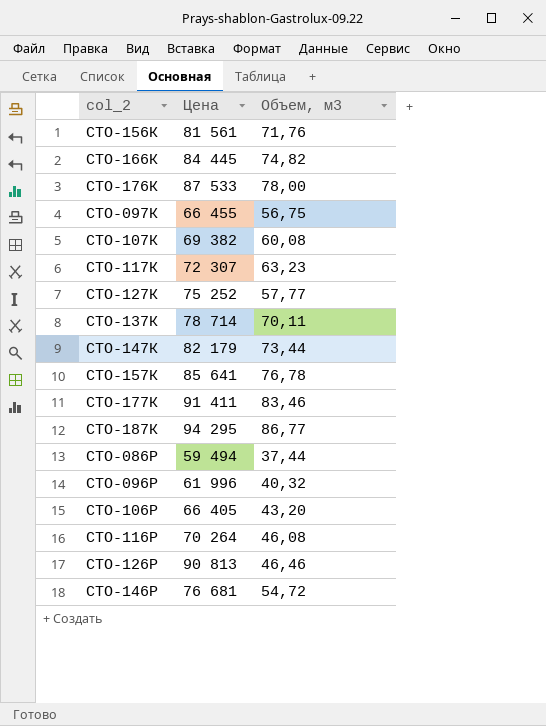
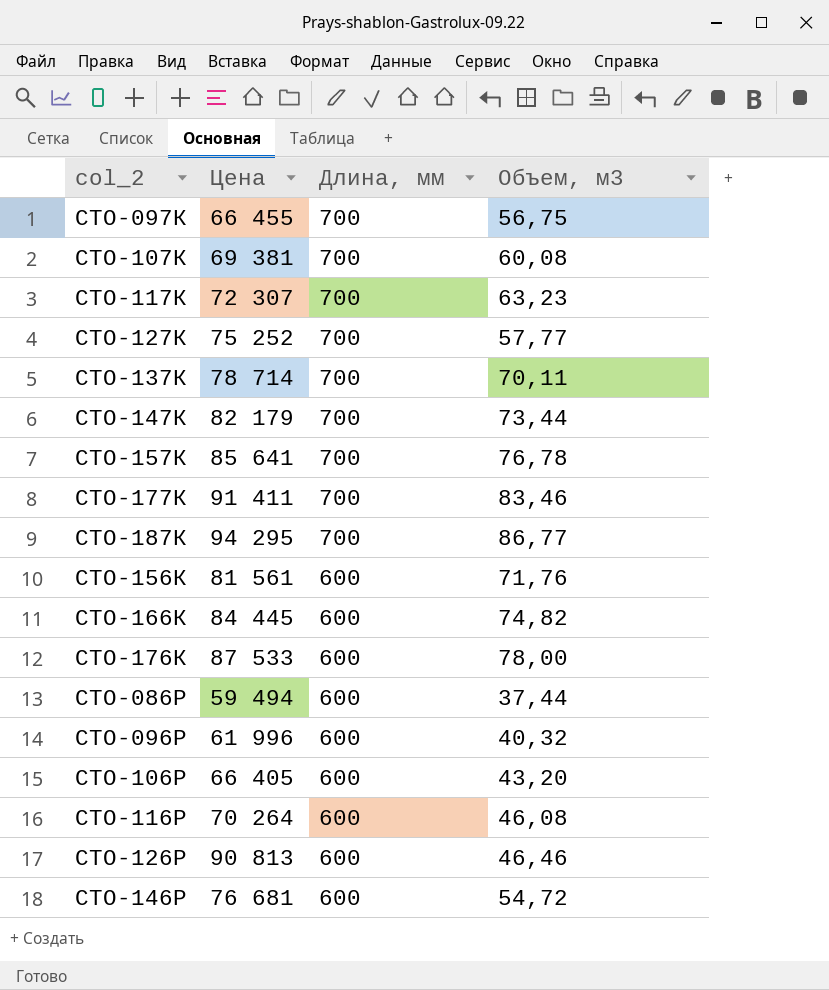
row order: none -> Длина, мм descending
column Длина, мм | position: none -> 3
СТО-107К | Цена: 69 382 -> 69 381

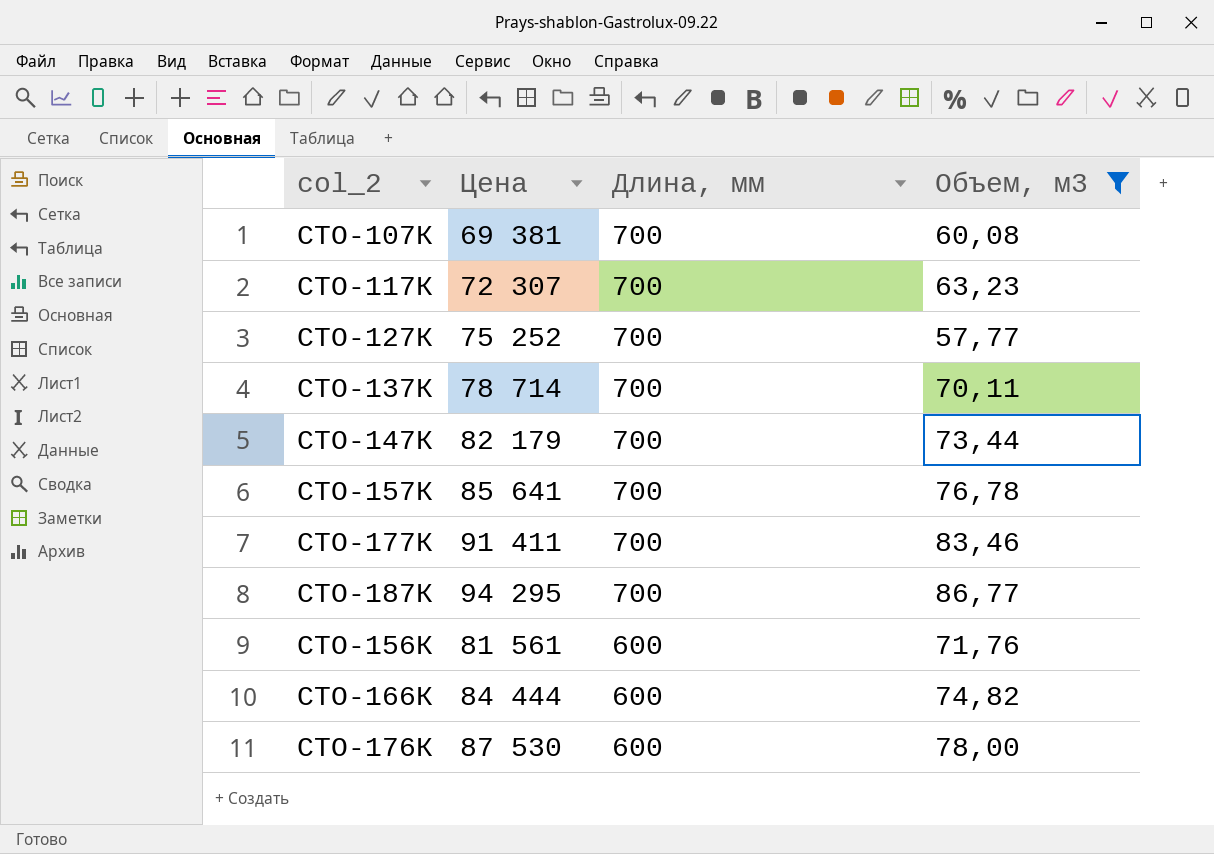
filter: none -> Объем, м3 >= 57,77
СТО-166К | Цена: 84 445 -> 84 444
СТО-176К | Цена: 87 533 -> 87 530

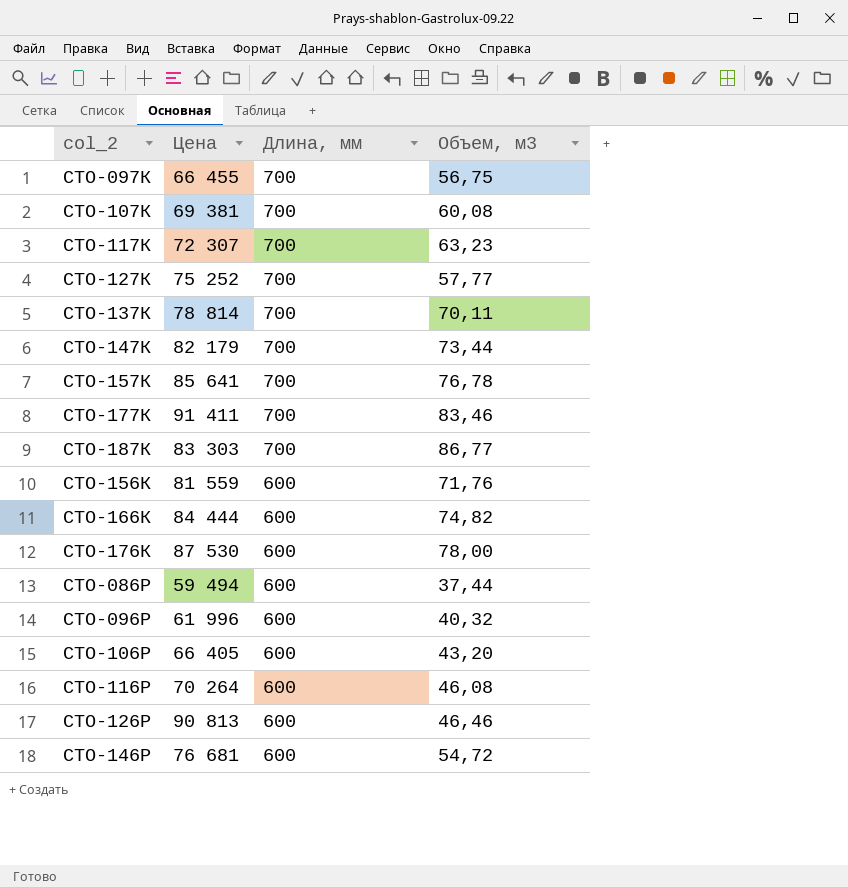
filter: Объем, м3 >= 57,77 -> none
СТО-137К | Цена: 78 714 -> 78 814
СТО-187К | Цена: 94 295 -> 83 303
СТО-156К | Цена: 81 561 -> 81 559

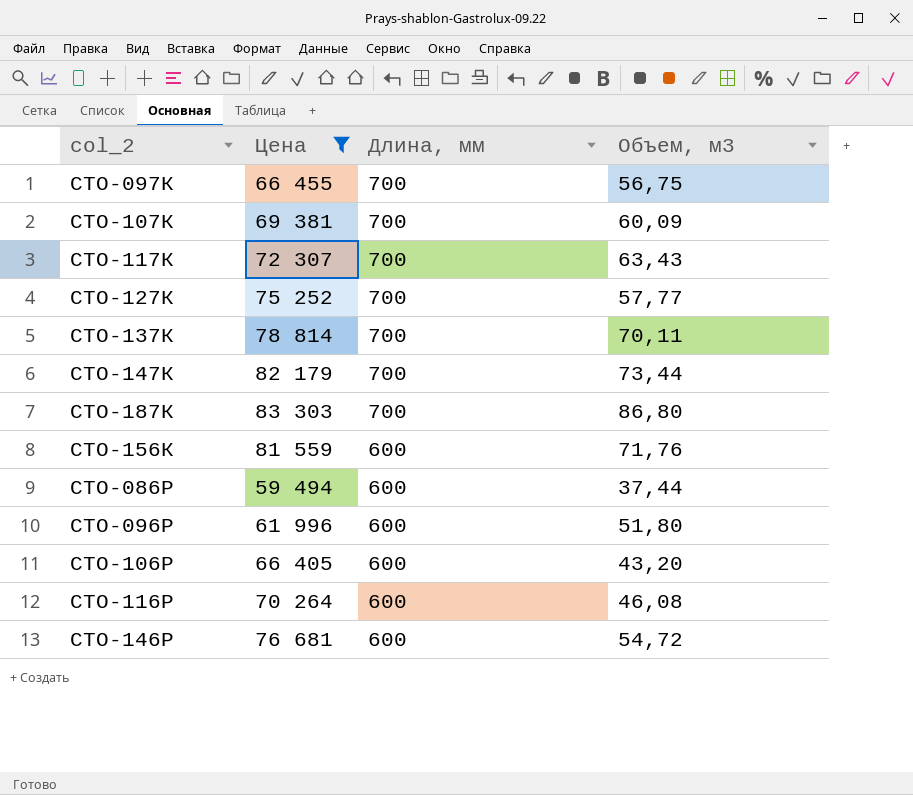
filter: none -> Цена <= 83 303
СТО-107К | Объем, м3: 60,08 -> 60,09
СТО-117К | Объем, м3: 63,23 -> 63,43
СТО-187К | Объем, м3: 86,77 -> 86,80
СТО-096Р | Объем, м3: 40,32 -> 51,80

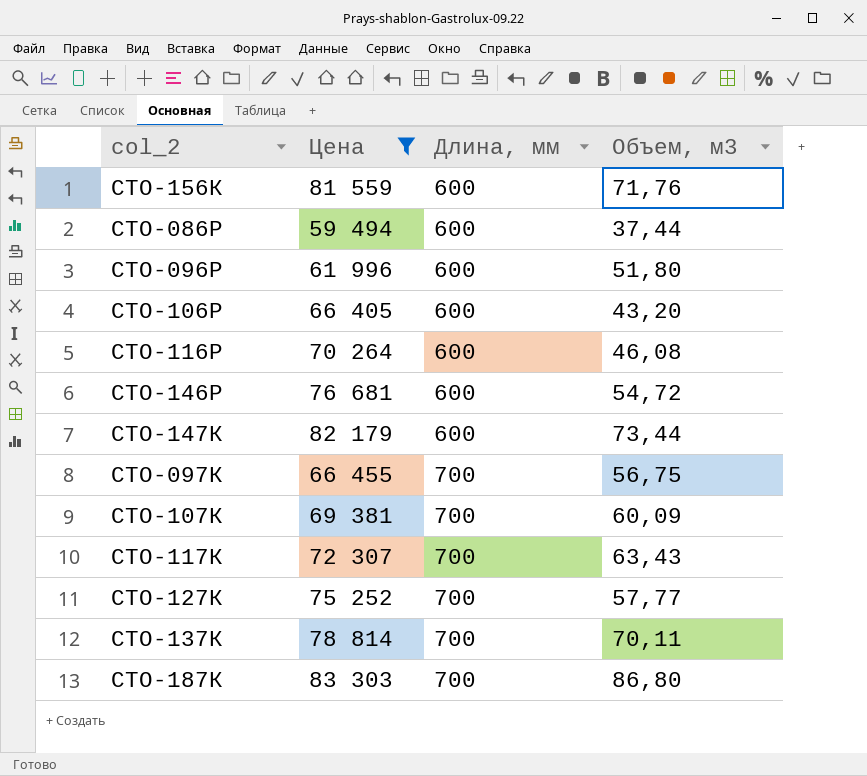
row order: Длина, мм descending -> Длина, мм ascending
СТО-147К | Длина, мм: 700 -> 600

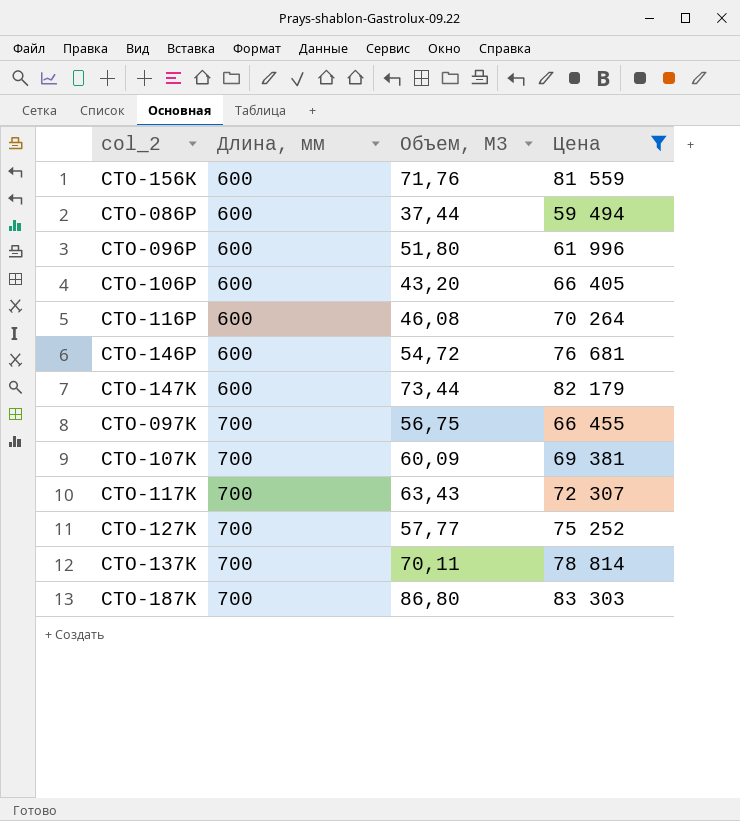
column name: Объем, м3 -> Объем, М3
column Цена | position: 2 -> 4

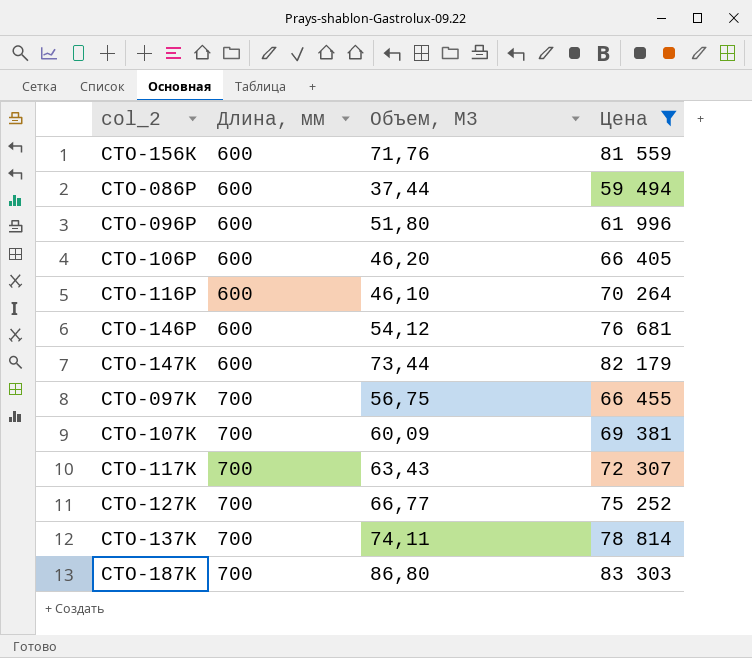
СТО-106Р | Объем, М3: 43,20 -> 46,20
СТО-116Р | Объем, М3: 46,08 -> 46,10
СТО-146Р | Объем, М3: 54,72 -> 54,12
СТО-127К | Объем, М3: 57,77 -> 66,77
СТО-137К | Объем, М3: 70,11 -> 74,11

